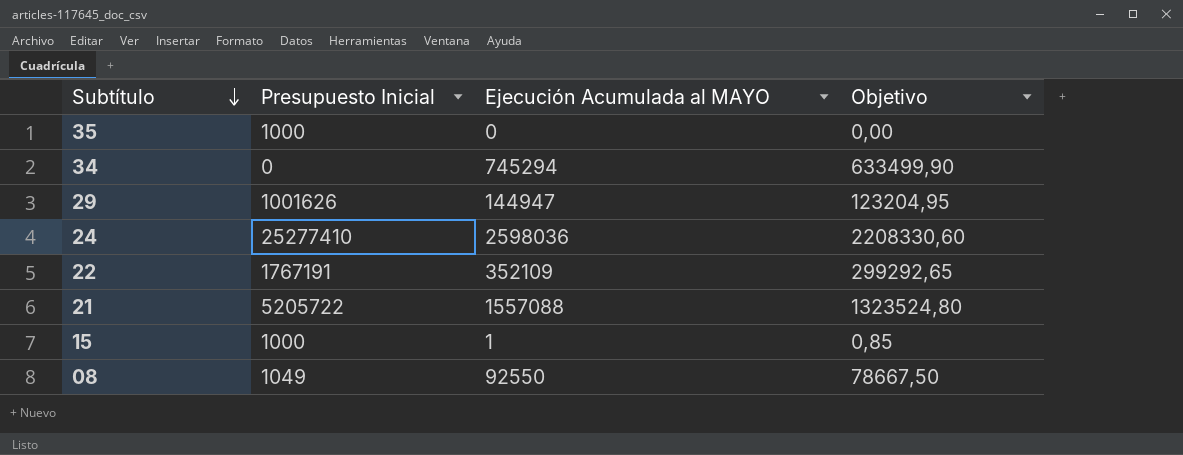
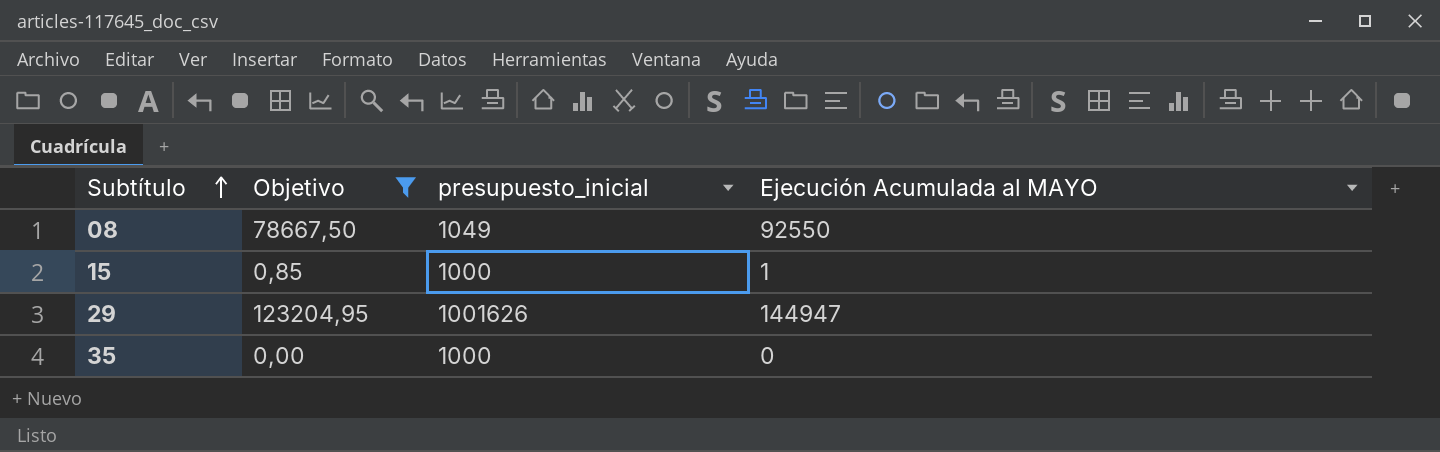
filter: none -> Objetivo <= 123204,95
row order: Subtítulo descending -> Subtítulo ascending
column Objetivo | position: 4 -> 2
column name: Presupuesto Inicial -> presupuesto_inicial

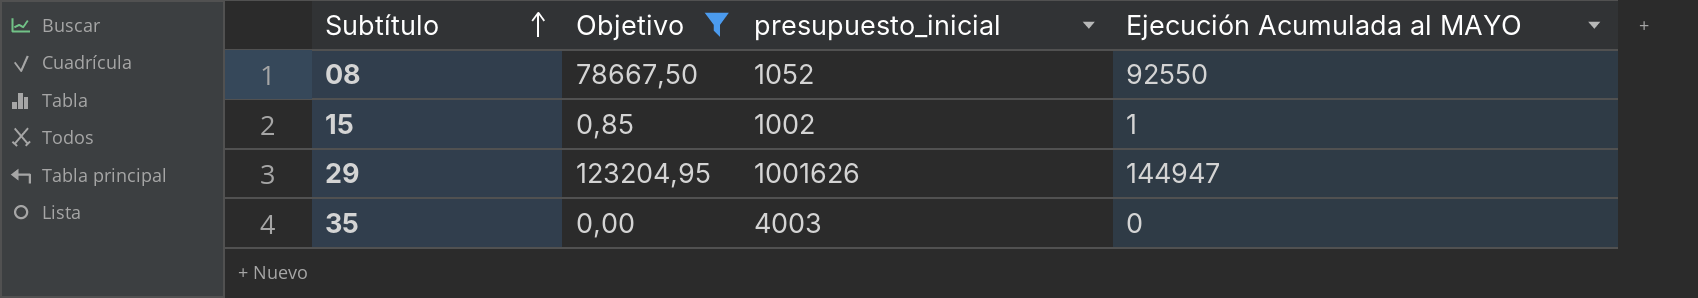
08 | presupuesto_inicial: 1049 -> 1052
15 | presupuesto_inicial: 1000 -> 1002
35 | presupuesto_inicial: 1000 -> 4003

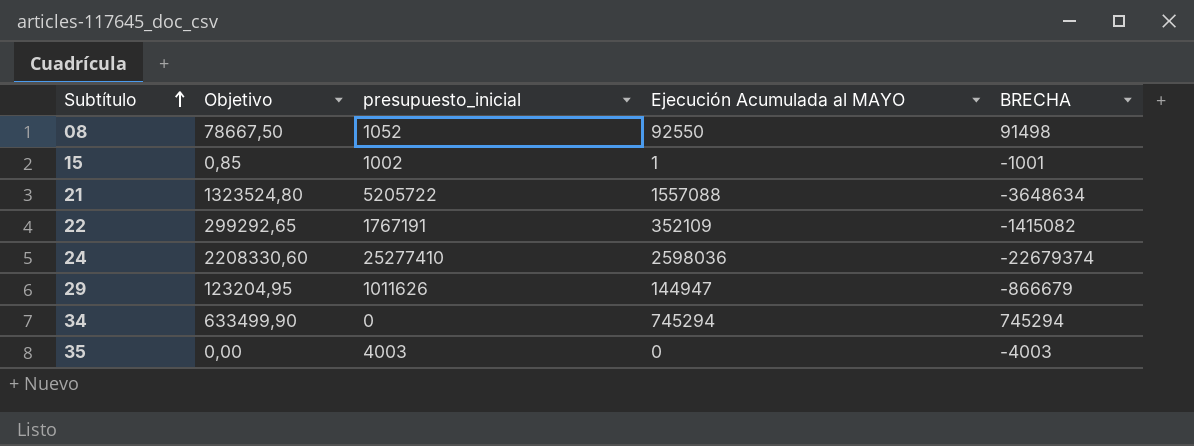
filter: Objetivo <= 123204,95 -> none
column BRECHA | formula: none -> [Ejecución Acumulada al MAYO] - [presupuesto_inicial]
29 | presupuesto_inicial: 1001626 -> 1011626

